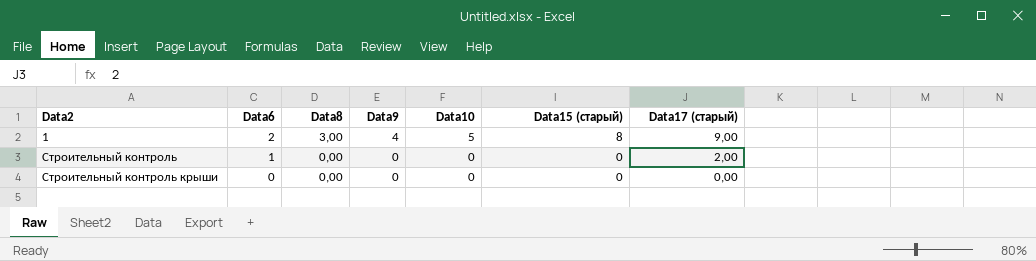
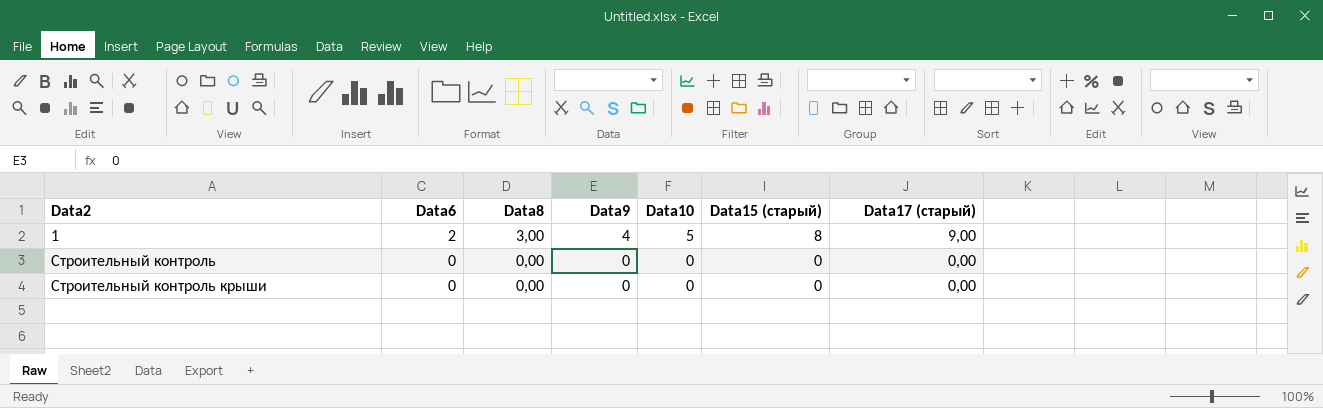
Строительный контроль | Data6: 1 -> 0
Строительный контроль | Data17 (старый): 2,00 -> 0,00

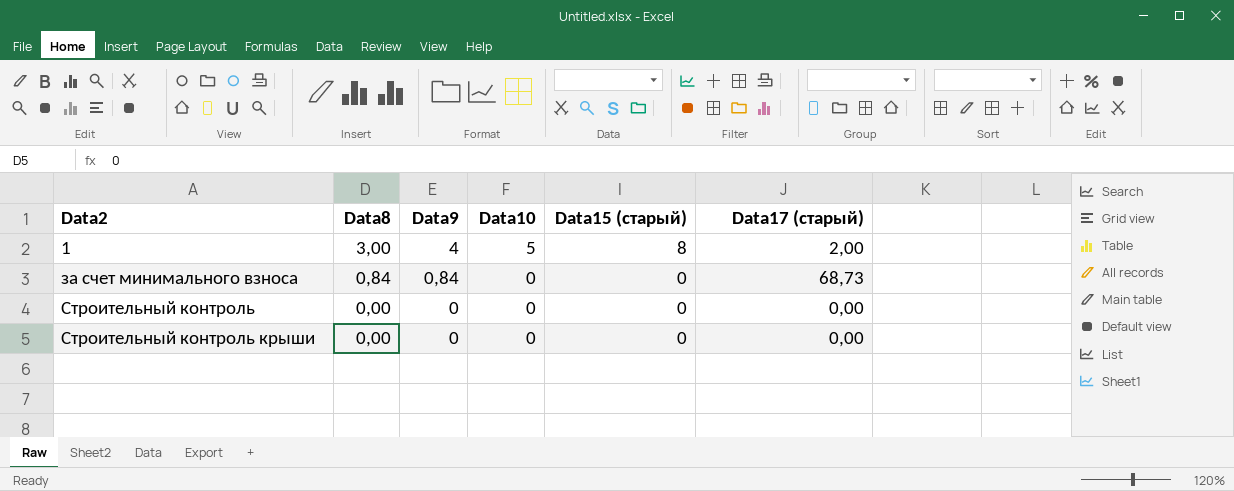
column Data6 | position: 2 -> none
1 | Data17 (старый): 9,00 -> 2,00
row за счет минимального взноса: none -> 0,84 | 0,84 | 0 | 0 | 68,73

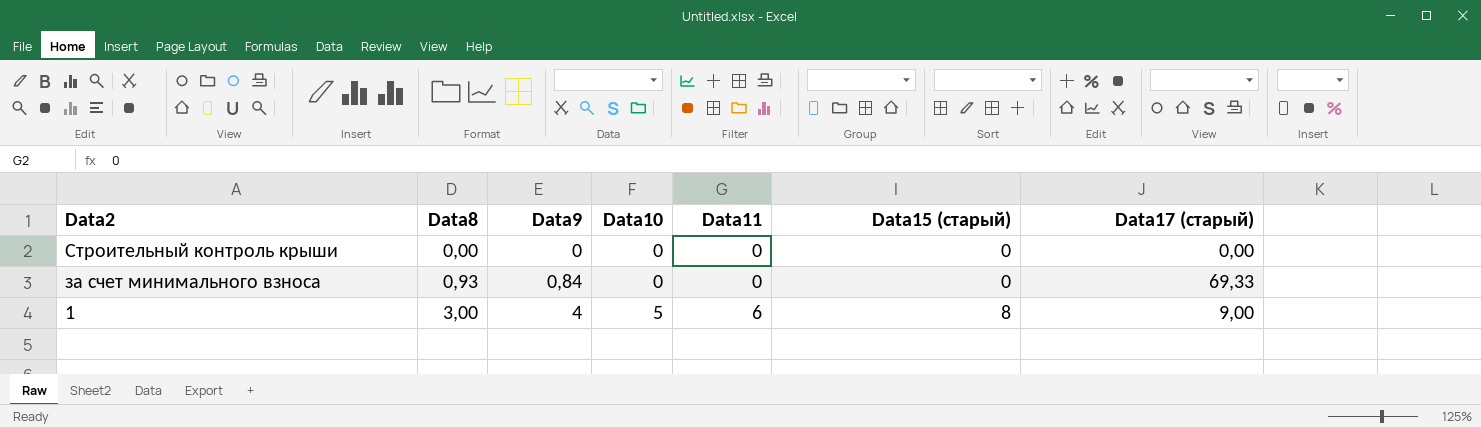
row order: Data2 ascending -> Data2 descending
column Data11 | position: none -> 5
row Строительный контроль: 0,00 | 0 | 0 | 0 | 0,00 -> none
за счет минимального взноса | Data8: 0,84 -> 0,93
за счет минимального взноса | Data17 (старый): 68,73 -> 69,33
1 | Data17 (старый): 2,00 -> 9,00

